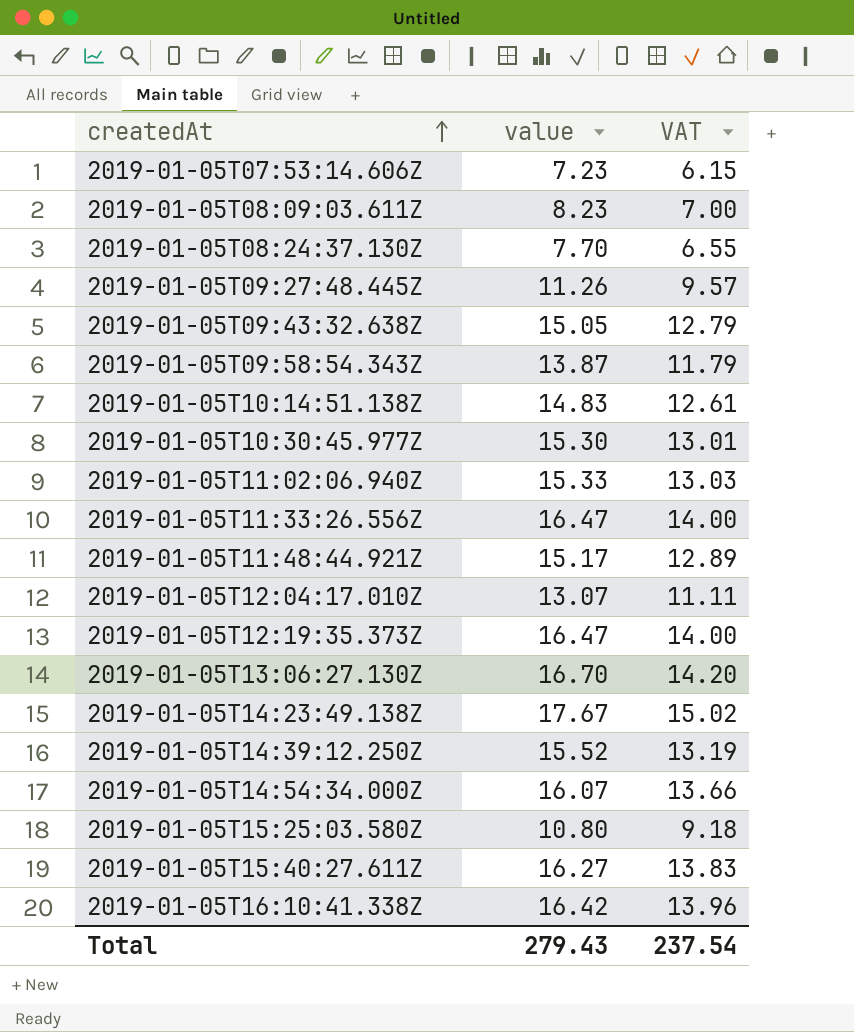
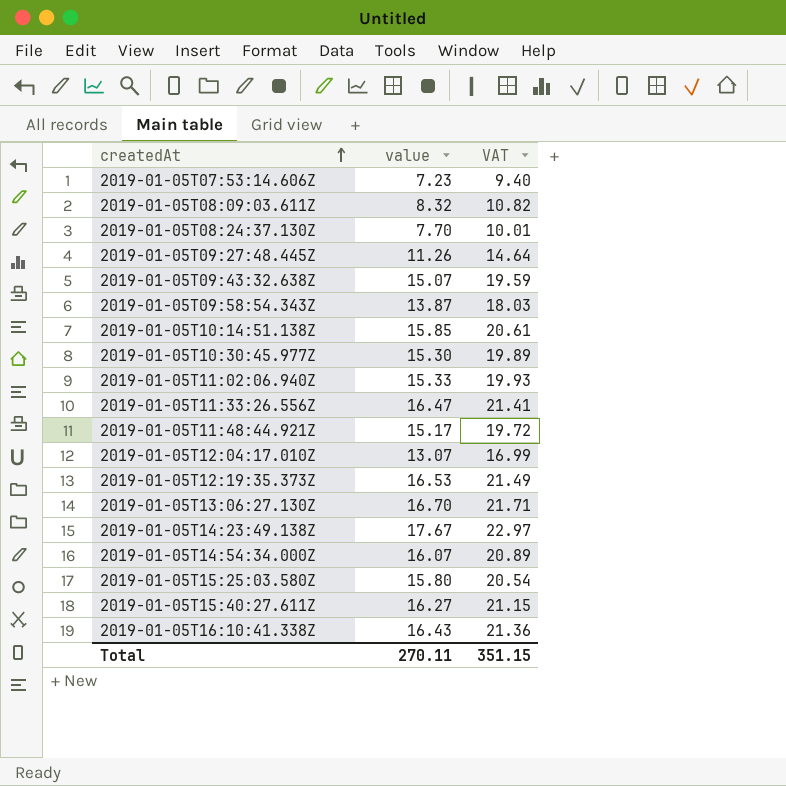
column VAT | formula: [value] * 0.85 -> [value] * 1.3
row 2019-01-05T14:39:12.250Z: 15.52 | 13.19 -> none
2019-01-05T08:09:03.611Z | value: 8.23 -> 8.32
2019-01-05T09:43:32.638Z | value: 15.05 -> 15.07
2019-01-05T10:14:51.138Z | value: 14.83 -> 15.85
2019-01-05T12:19:35.373Z | value: 16.47 -> 16.53
2019-01-05T15:25:03.580Z | value: 10.80 -> 15.80
2019-01-05T16:10:41.338Z | value: 16.42 -> 16.43
Total | value: 279.43 -> 270.11
Total | VAT: 237.54 -> 351.15

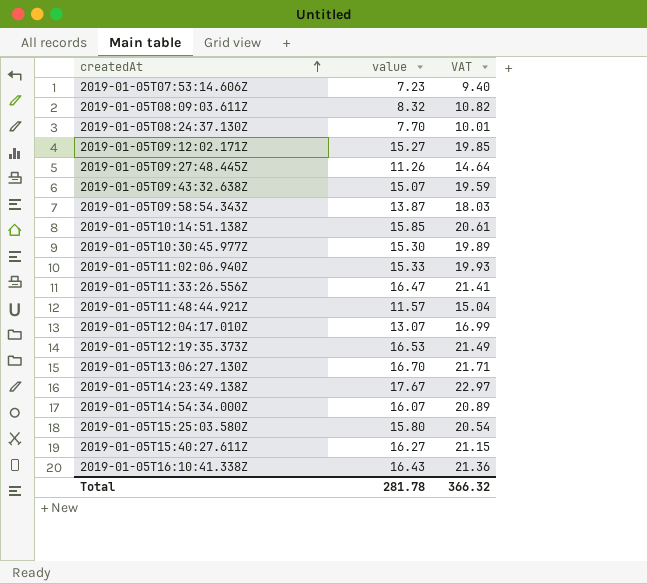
row 2019-01-05T09:12:02.171Z: none -> 15.27 | 19.85
2019-01-05T11:48:44.921Z | value: 15.17 -> 11.57
2019-01-05T11:48:44.921Z | VAT: 19.72 -> 15.04
Total | value: 270.11 -> 281.78
Total | VAT: 351.15 -> 366.32

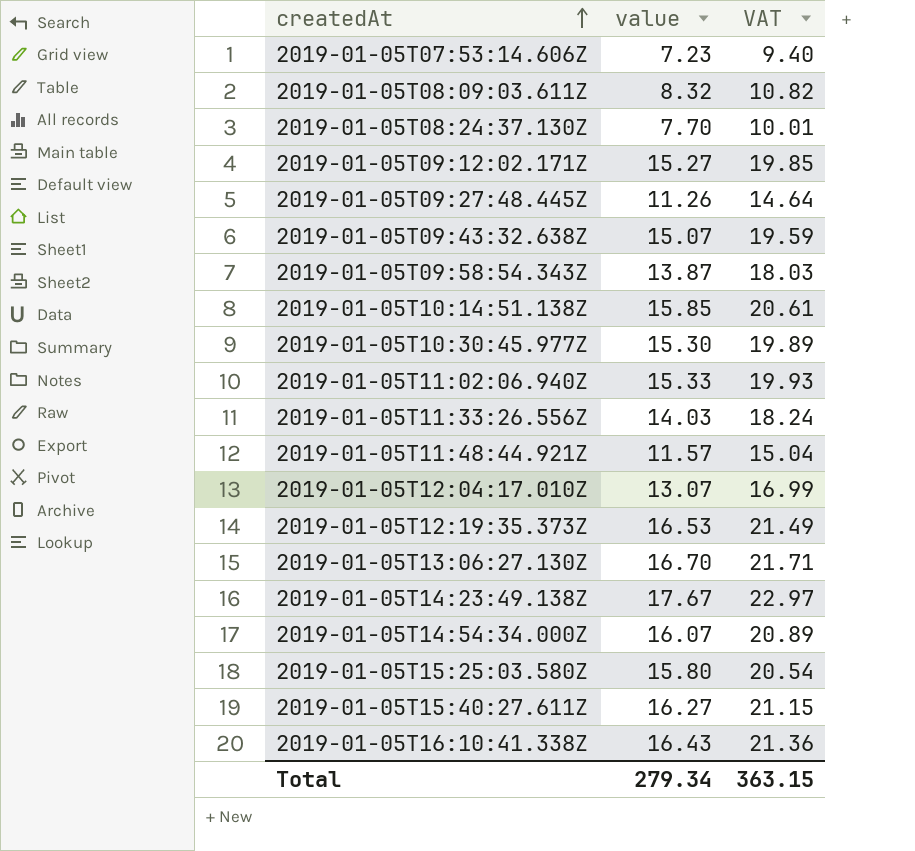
2019-01-05T11:33:26.556Z | value: 16.47 -> 14.03
2019-01-05T11:33:26.556Z | VAT: 21.41 -> 18.24
Total | value: 281.78 -> 279.34
Total | VAT: 366.32 -> 363.15

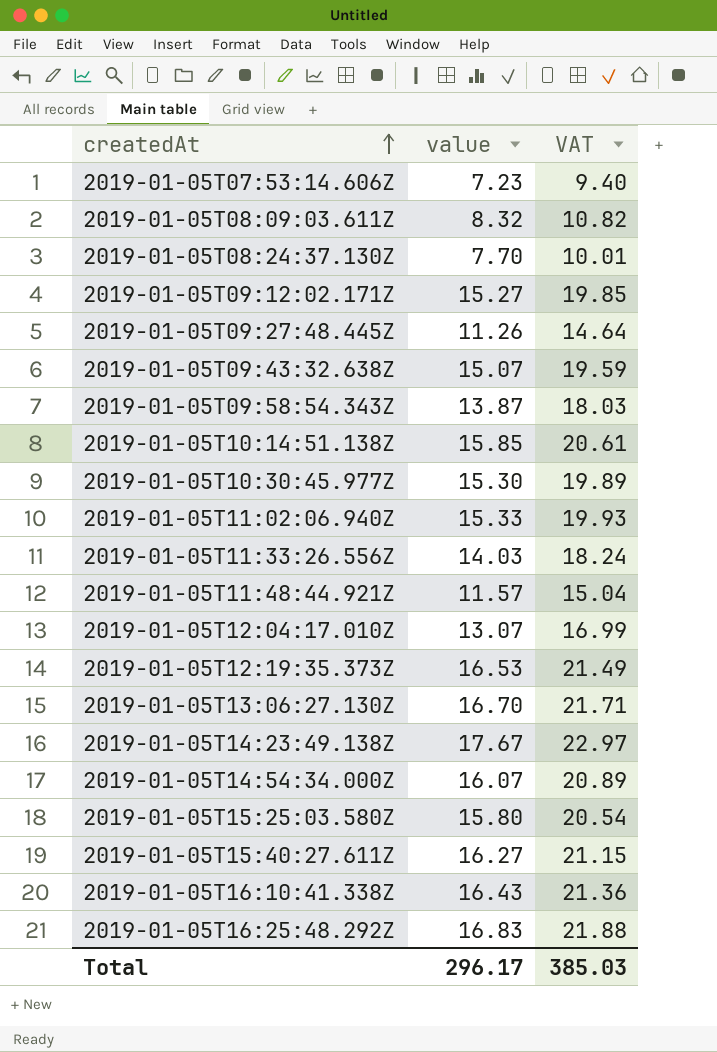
row 2019-01-05T16:25:48.292Z: none -> 16.83 | 21.88
Total | value: 279.34 -> 296.17
Total | VAT: 363.15 -> 385.03

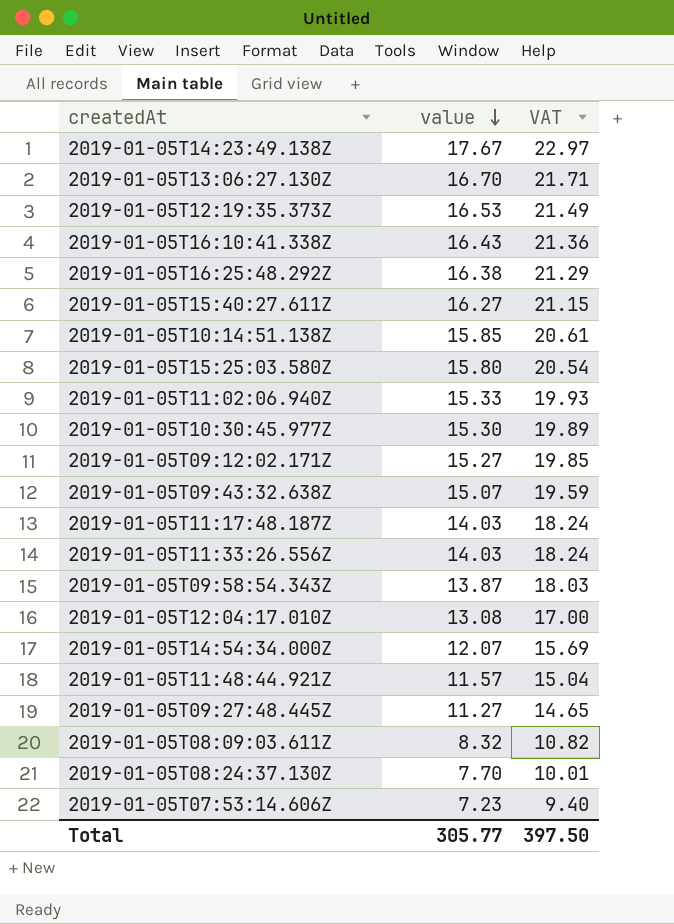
row order: createdAt ascending -> value descending
2019-01-05T16:25:48.292Z | value: 16.83 -> 16.38
2019-01-05T16:25:48.292Z | VAT: 21.88 -> 21.29
row 2019-01-05T11:17:48.187Z: none -> 14.03 | 18.24
2019-01-05T12:04:17.010Z | value: 13.07 -> 13.08
2019-01-05T12:04:17.010Z | VAT: 16.99 -> 17.00
2019-01-05T14:54:34.000Z | value: 16.07 -> 12.07
2019-01-05T14:54:34.000Z | VAT: 20.89 -> 15.69
2019-01-05T09:27:48.445Z | value: 11.26 -> 11.27
2019-01-05T09:27:48.445Z | VAT: 14.64 -> 14.65
Total | value: 296.17 -> 305.77
Total | VAT: 385.03 -> 397.50

